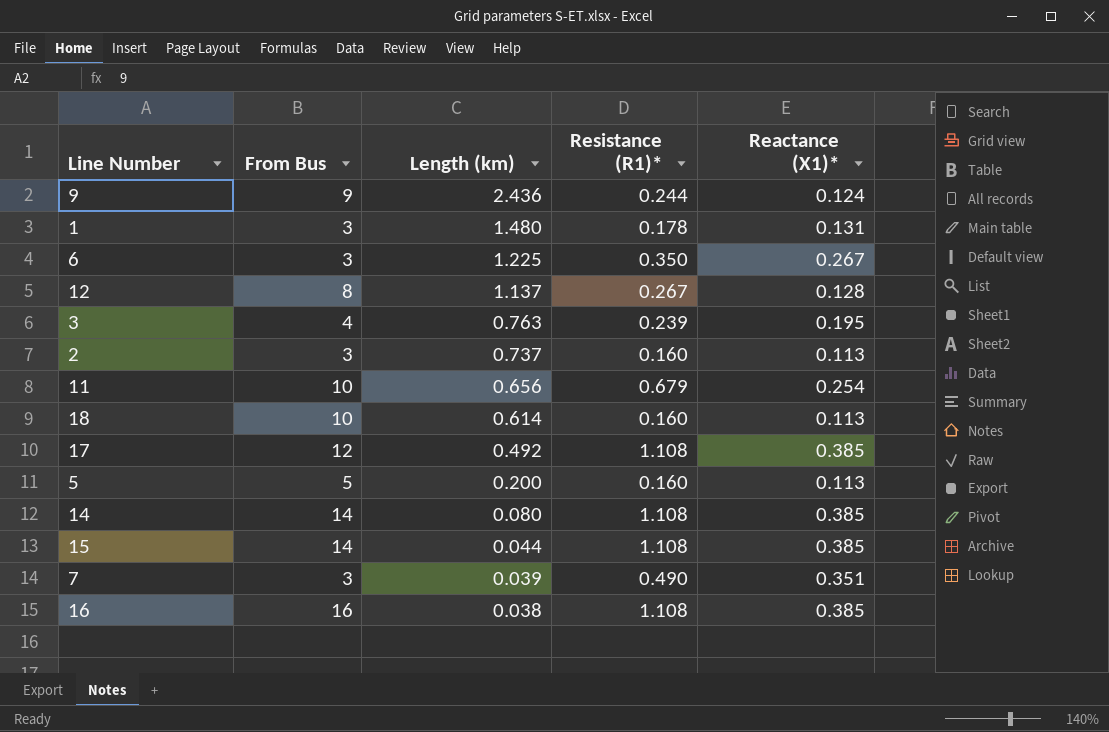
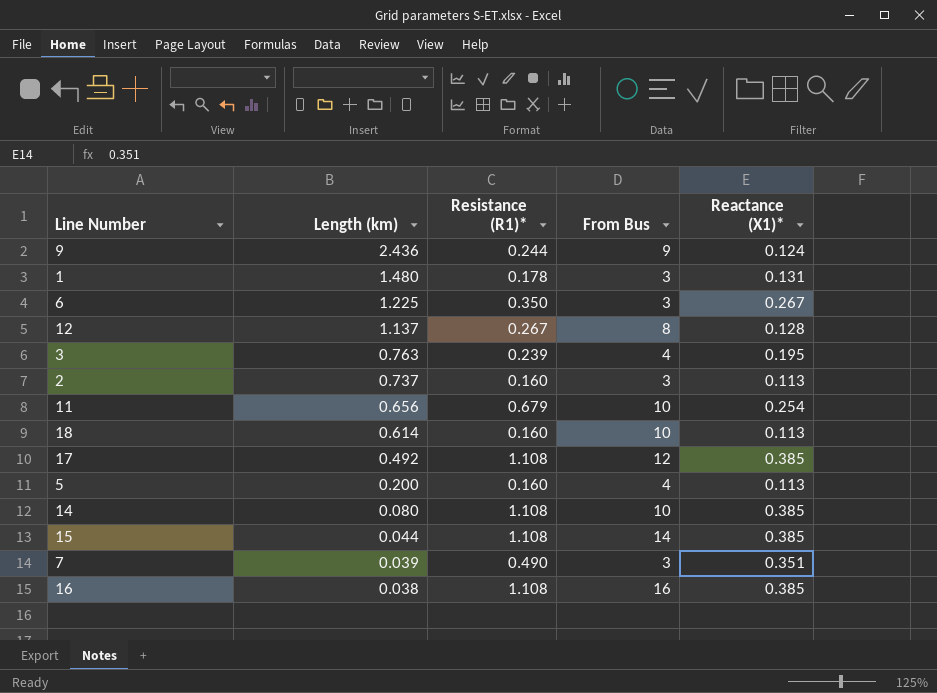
column From Bus | position: 2 -> 4
5 | From Bus: 5 -> 4
14 | From Bus: 14 -> 10

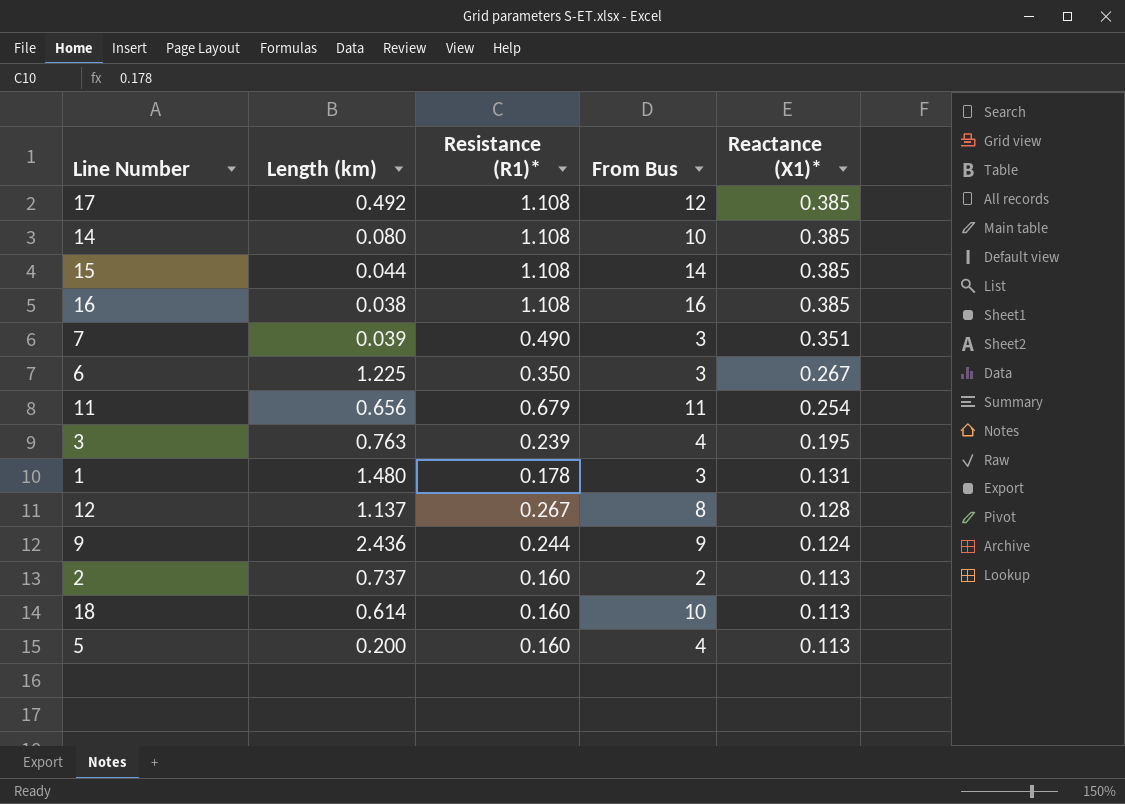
row order: Length (km) descending -> Reactance (X1)* descending
11 | From Bus: 10 -> 11
2 | From Bus: 3 -> 2

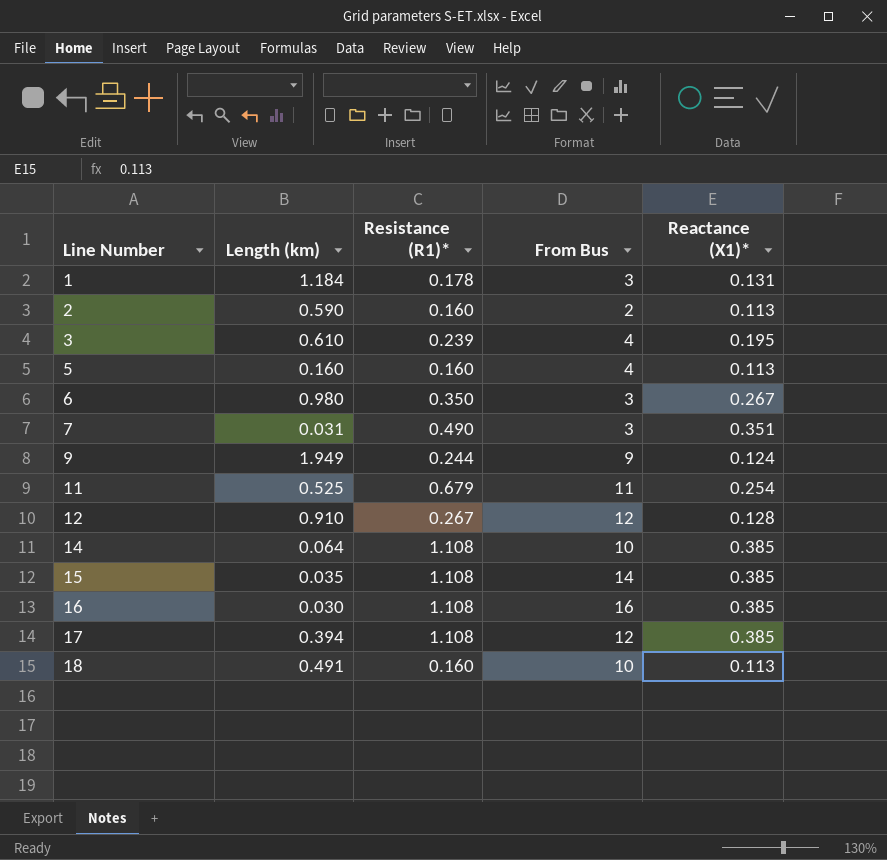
row order: Reactance (X1)* descending -> Line Number ascending
1 | Length (km): 1.480 -> 1.184
2 | Length (km): 0.737 -> 0.590
3 | Length (km): 0.763 -> 0.610
5 | Length (km): 0.200 -> 0.160
6 | Length (km): 1.225 -> 0.980
7 | Length (km): 0.039 -> 0.031
9 | Length (km): 2.436 -> 1.949
11 | Length (km): 0.656 -> 0.525
12 | Length (km): 1.137 -> 0.910
12 | From Bus: 8 -> 12
14 | Length (km): 0.080 -> 0.064
15 | Length (km): 0.044 -> 0.035
16 | Length (km): 0.038 -> 0.030
17 | Length (km): 0.492 -> 0.394
18 | Length (km): 0.614 -> 0.491

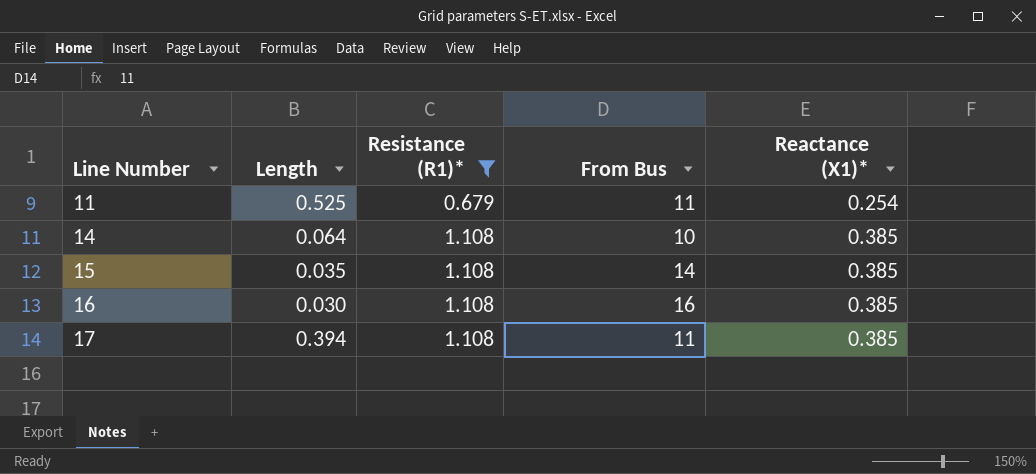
filter: none -> Resistance (R1)* >= 0.679
column name: Length (km) -> Length
17 | From Bus: 12 -> 11

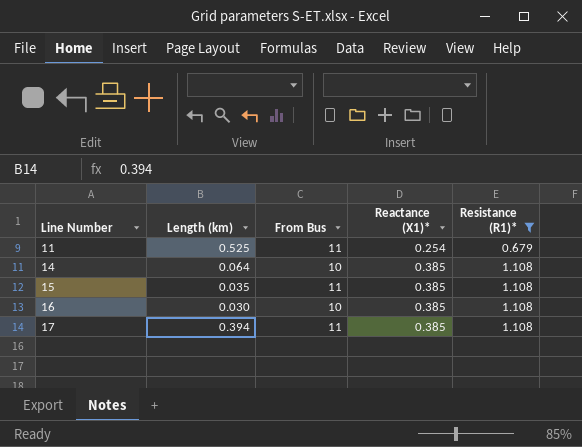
column name: Length -> Length (km)
column Resistance (R1)* | position: 3 -> 5
15 | From Bus: 14 -> 11
16 | From Bus: 16 -> 10

